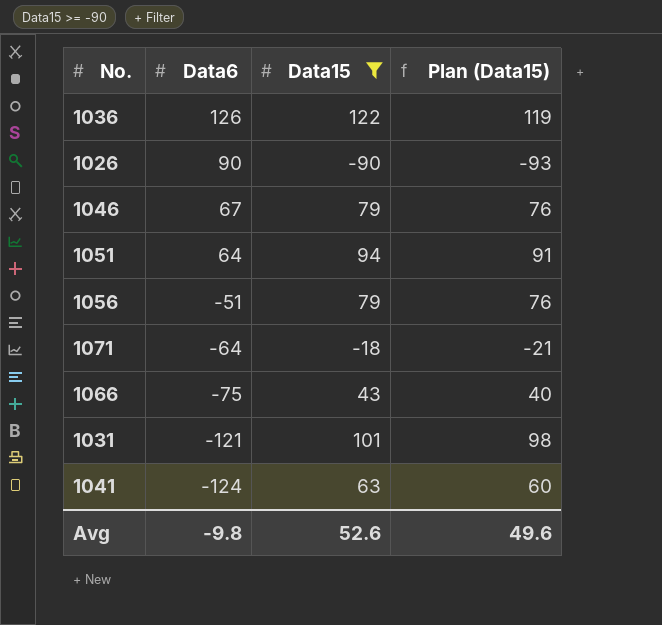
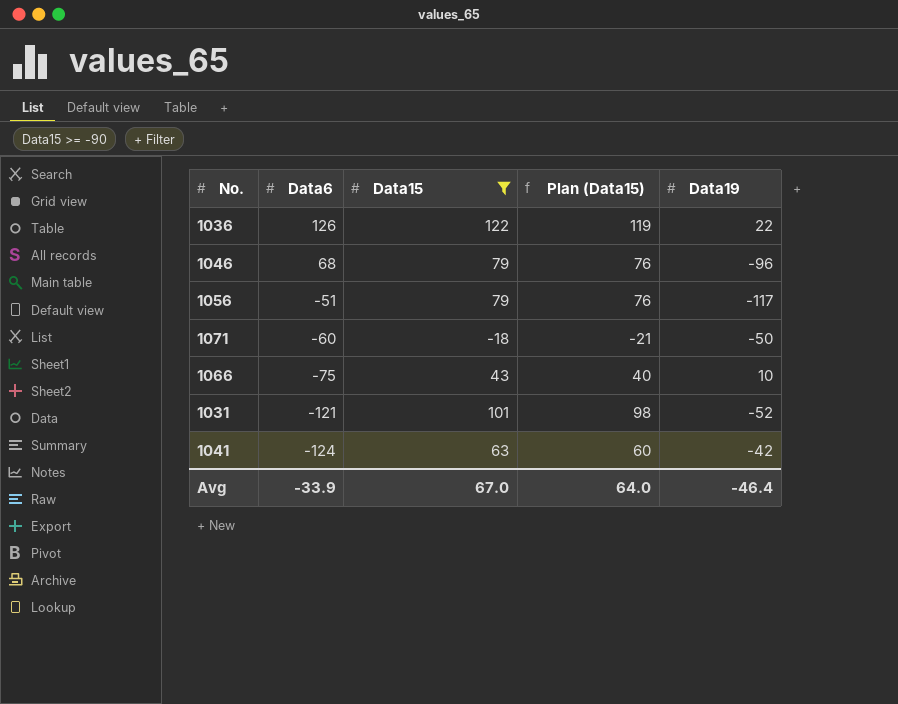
column Data19 | position: none -> 5
row 1026: 90 | -90 | -93 -> none
row 1051: 64 | 94 | 91 -> none
1046 | Data6: 67 -> 68
1071 | Data6: -64 -> -60
Avg | Data6: -9.8 -> -33.9
Avg | Data15: 52.6 -> 67.0
Avg | Plan (Data15): 49.6 -> 64.0

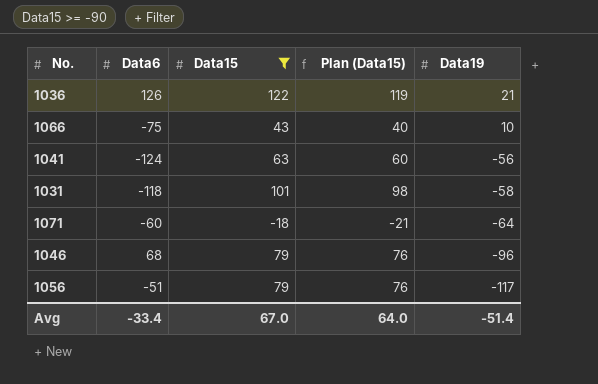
row order: Data6 descending -> Data19 descending
1036 | Data19: 22 -> 21
1041 | Data19: -42 -> -56
1031 | Data6: -121 -> -118
1031 | Data19: -52 -> -58
1071 | Data19: -50 -> -64
Avg | Data6: -33.9 -> -33.4
Avg | Data19: -46.4 -> -51.4

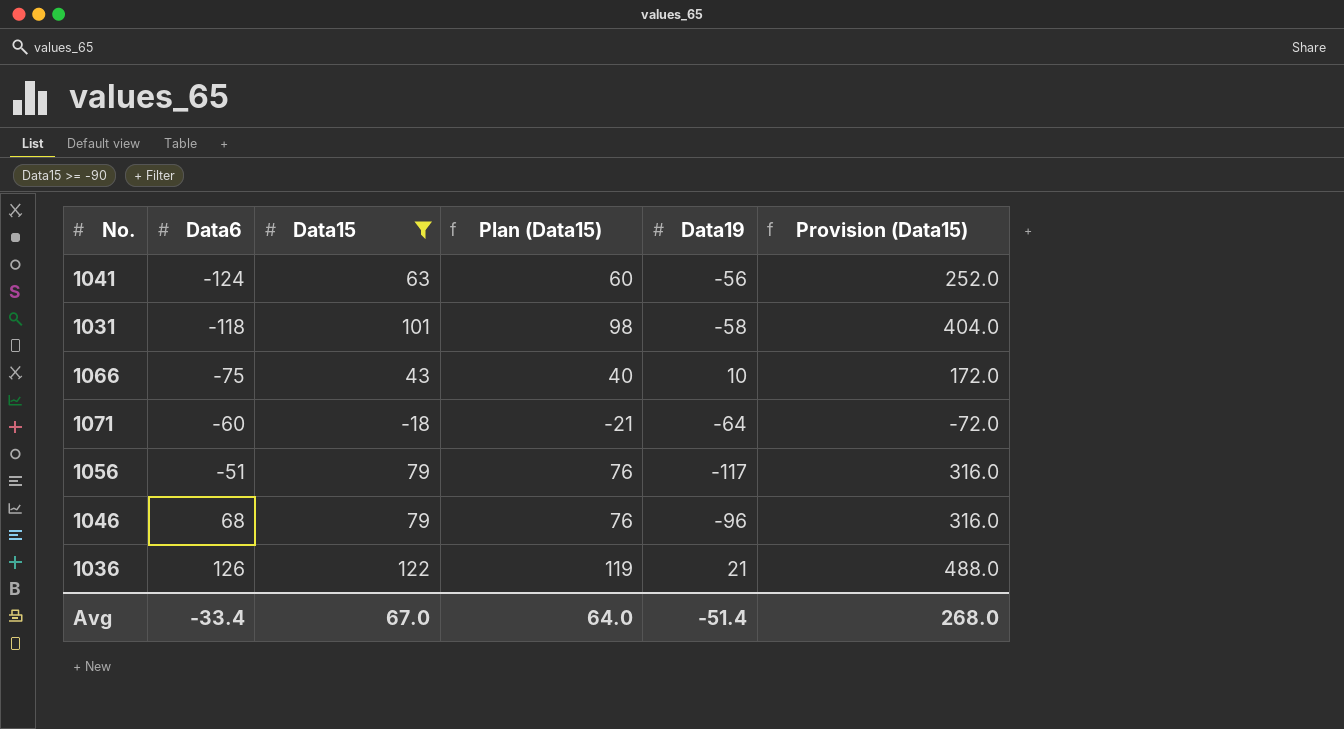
row order: Data19 descending -> Data6 ascending
column Provision (Data15) | formula: none -> [Data15] * 4

